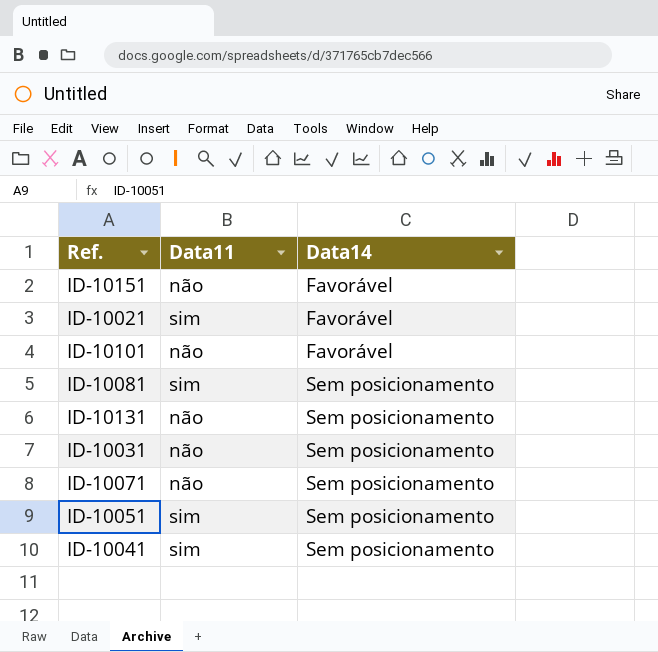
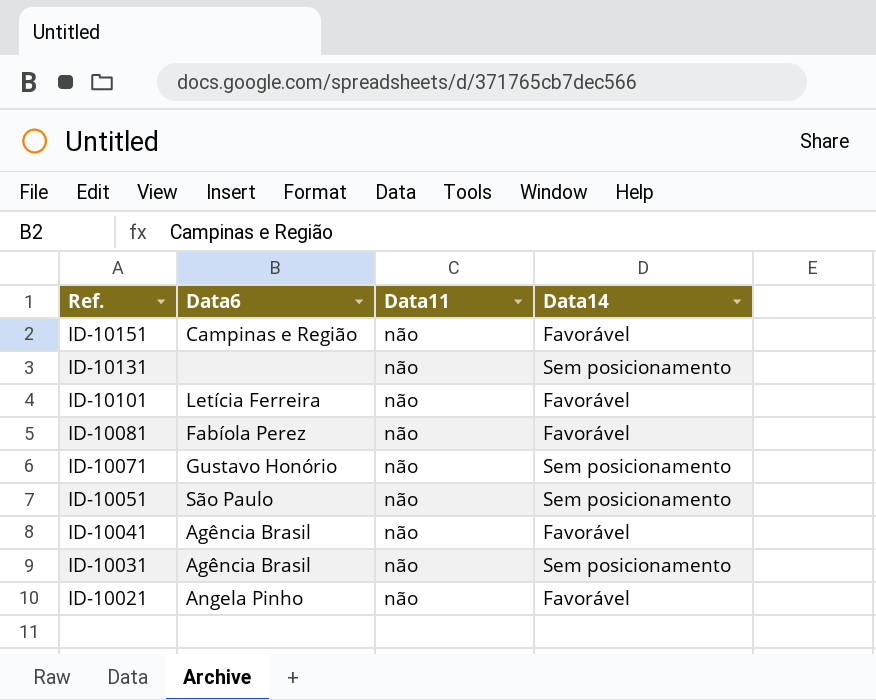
row order: Data14 ascending -> Ref. descending
column Data6 | position: none -> 2
ID-10081 | Data11: sim -> não
ID-10081 | Data14: Sem posicionamento -> Favorável
ID-10051 | Data11: sim -> não
ID-10041 | Data11: sim -> não
ID-10041 | Data14: Sem posicionamento -> Favorável
ID-10021 | Data11: sim -> não

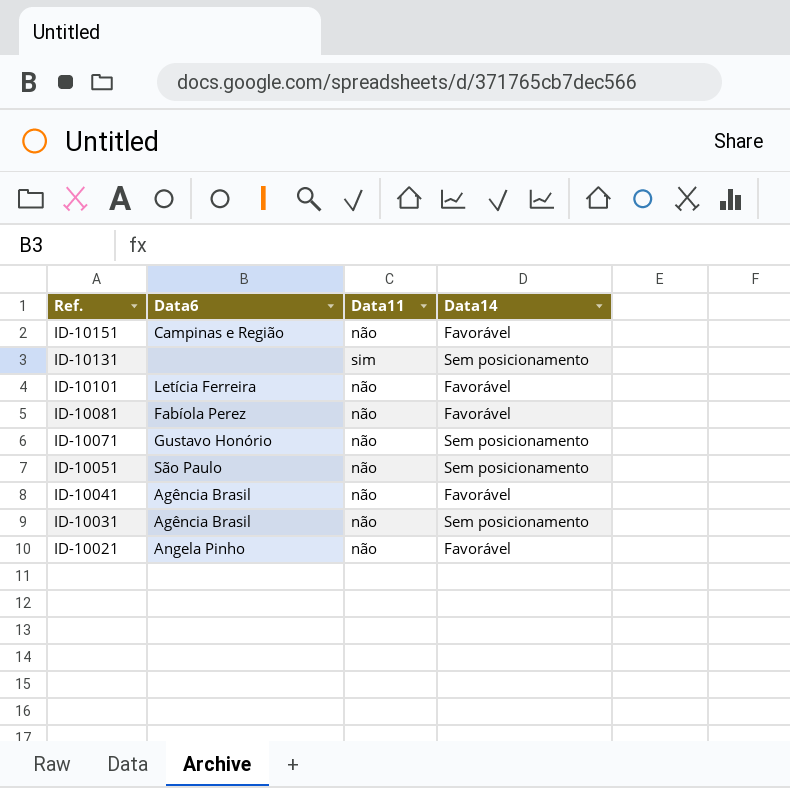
ID-10131 | Data11: não -> sim

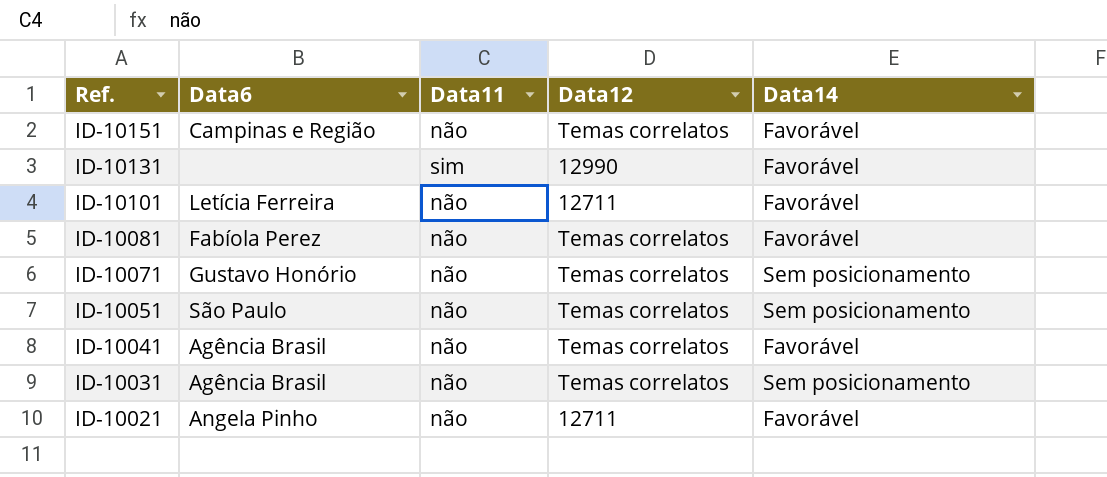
column Data12 | position: none -> 4
ID-10131 | Data14: Sem posicionamento -> Favorável

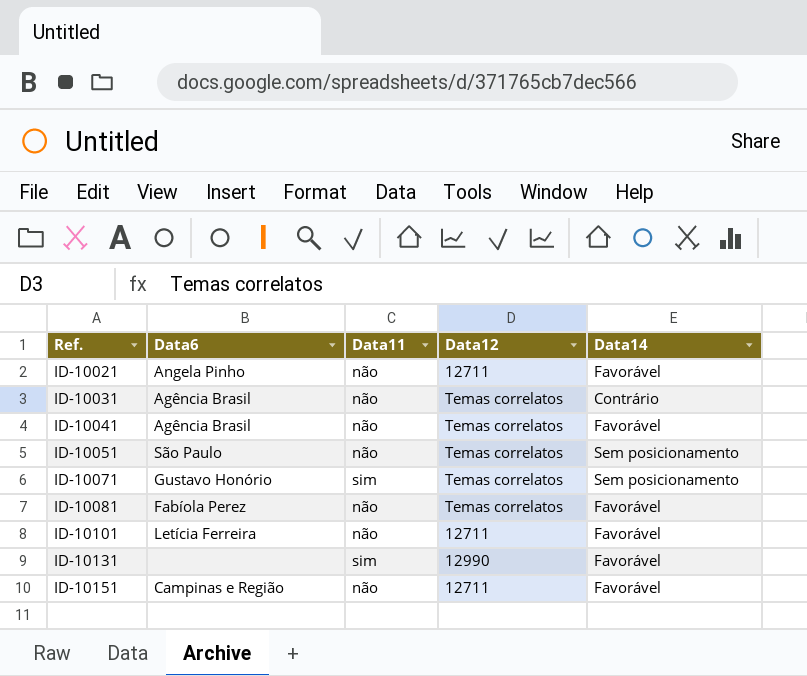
row order: Ref. descending -> Ref. ascending
ID-10031 | Data14: Sem posicionamento -> Contrário
ID-10071 | Data11: não -> sim
ID-10151 | Data12: Temas correlatos -> 12711

